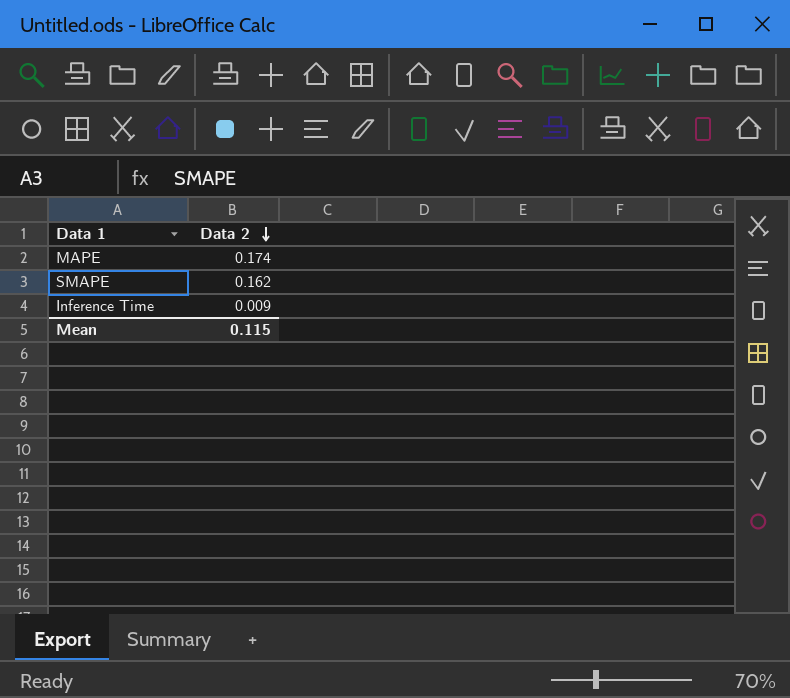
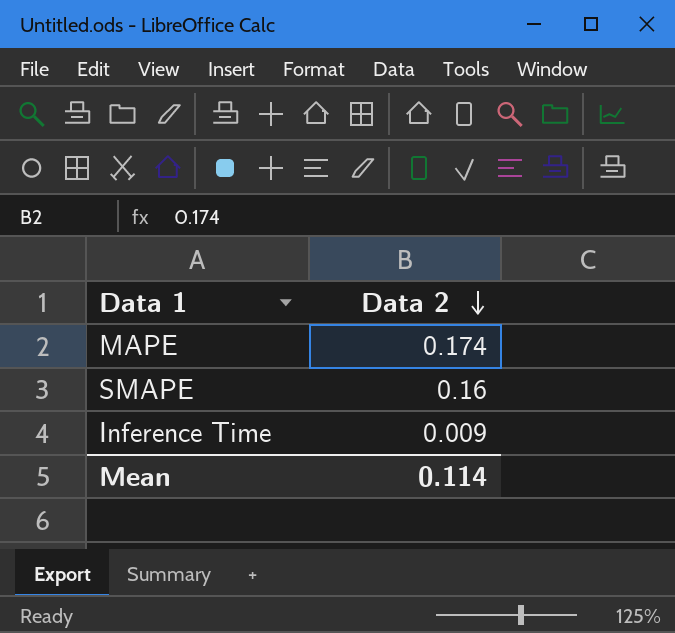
SMAPE | Data 2: 0.162 -> 0.16
Mean | Data 2: 0.115 -> 0.114

